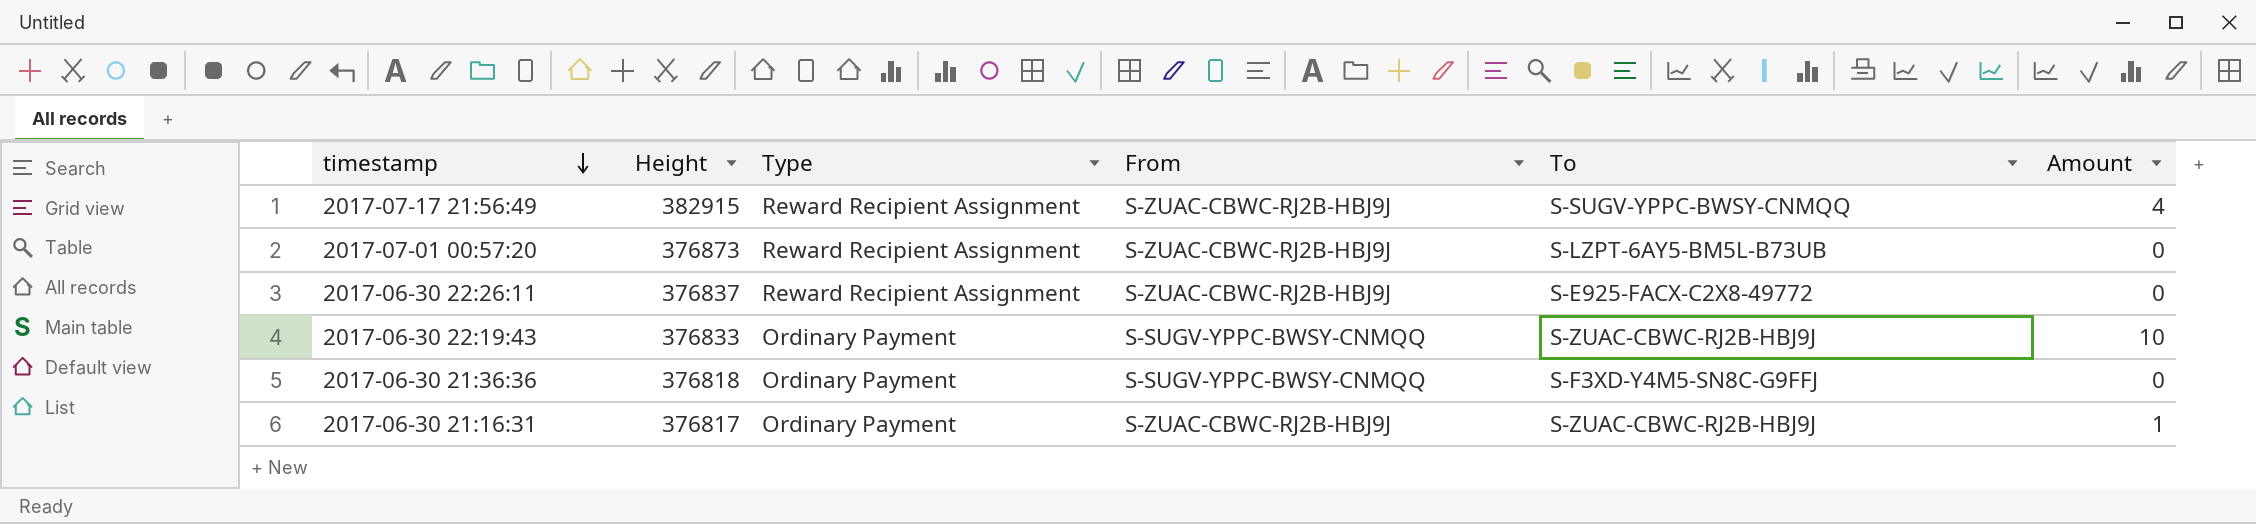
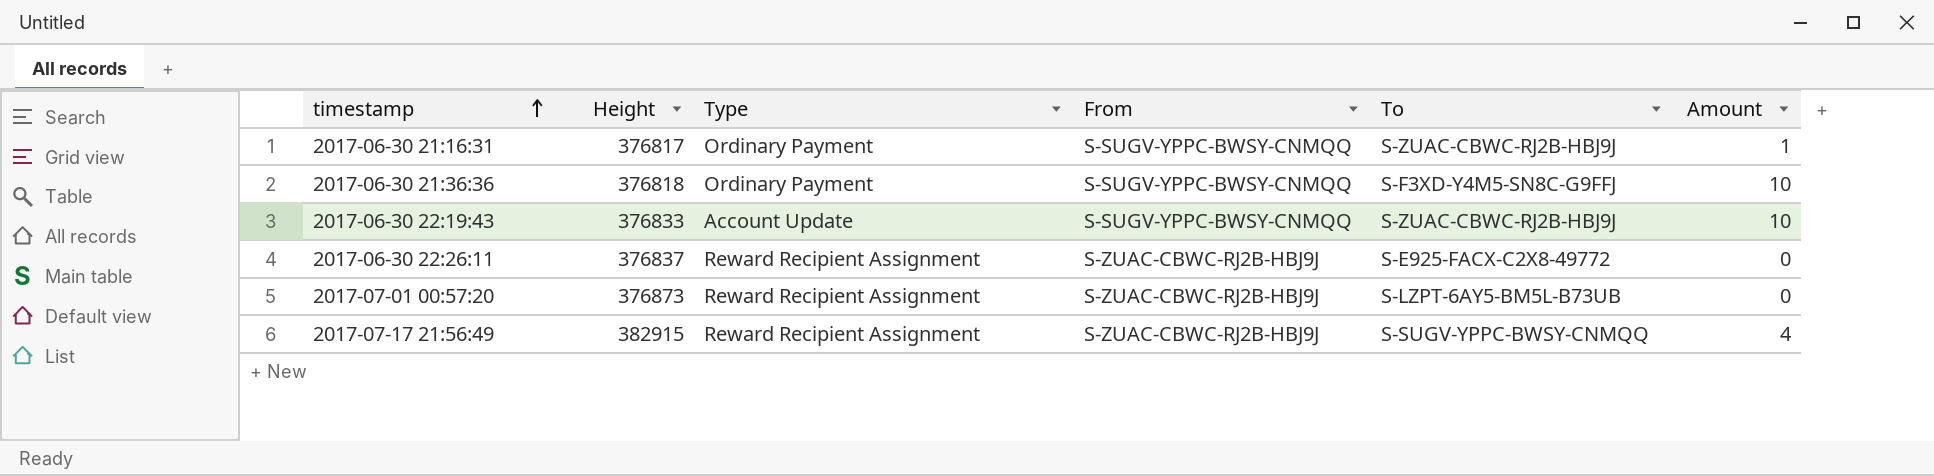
row order: timestamp descending -> timestamp ascending
2017-06-30 21:16:31 | From: S-ZUAC-CBWC-RJ2B-HBJ9J -> S-SUGV-YPPC-BWSY-CNMQQ
2017-06-30 21:36:36 | Amount: 0 -> 10
2017-06-30 22:19:43 | Type: Ordinary Payment -> Account Update

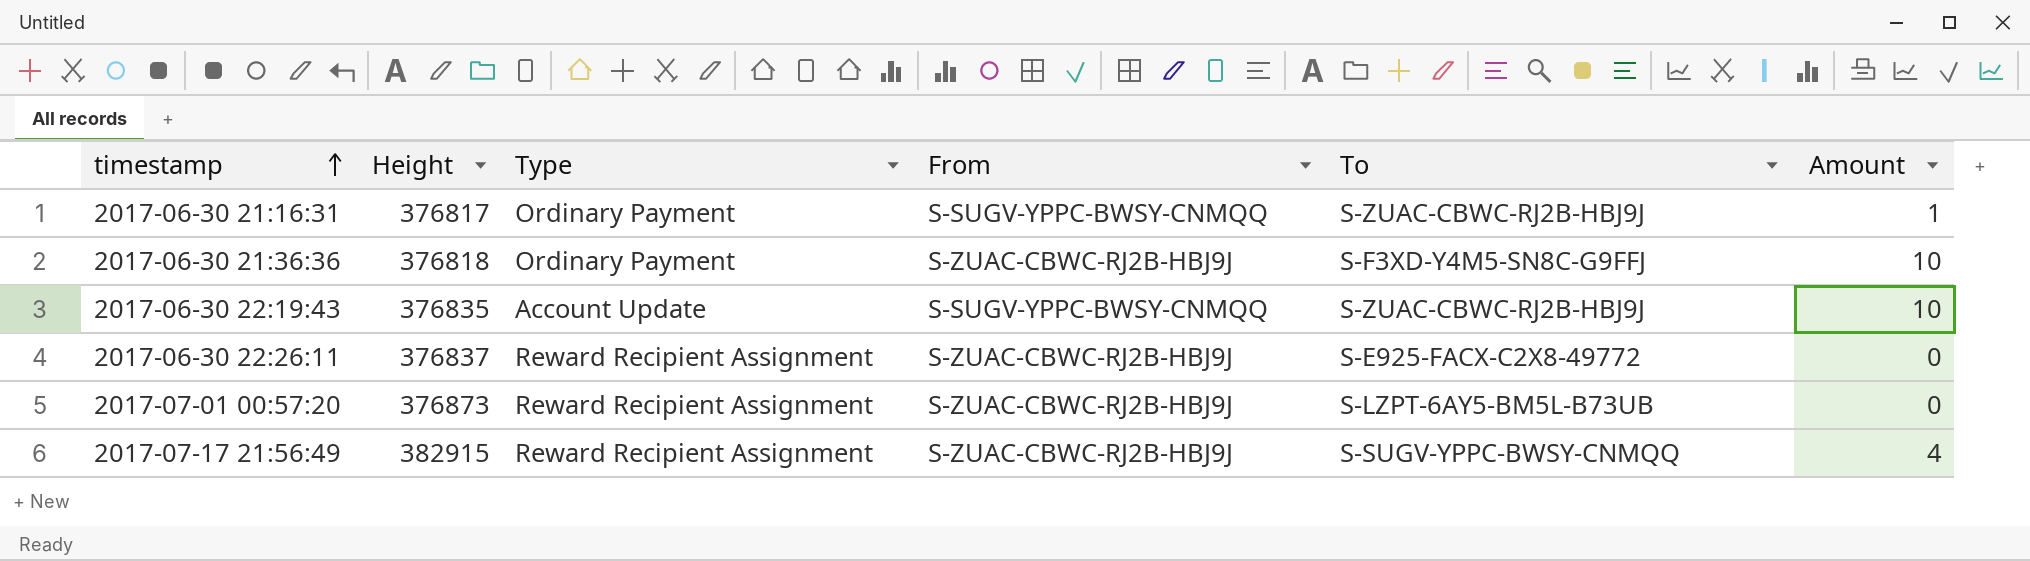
2017-06-30 21:36:36 | From: S-SUGV-YPPC-BWSY-CNMQQ -> S-ZUAC-CBWC-RJ2B-HBJ9J
2017-06-30 22:19:43 | Height: 376833 -> 376835

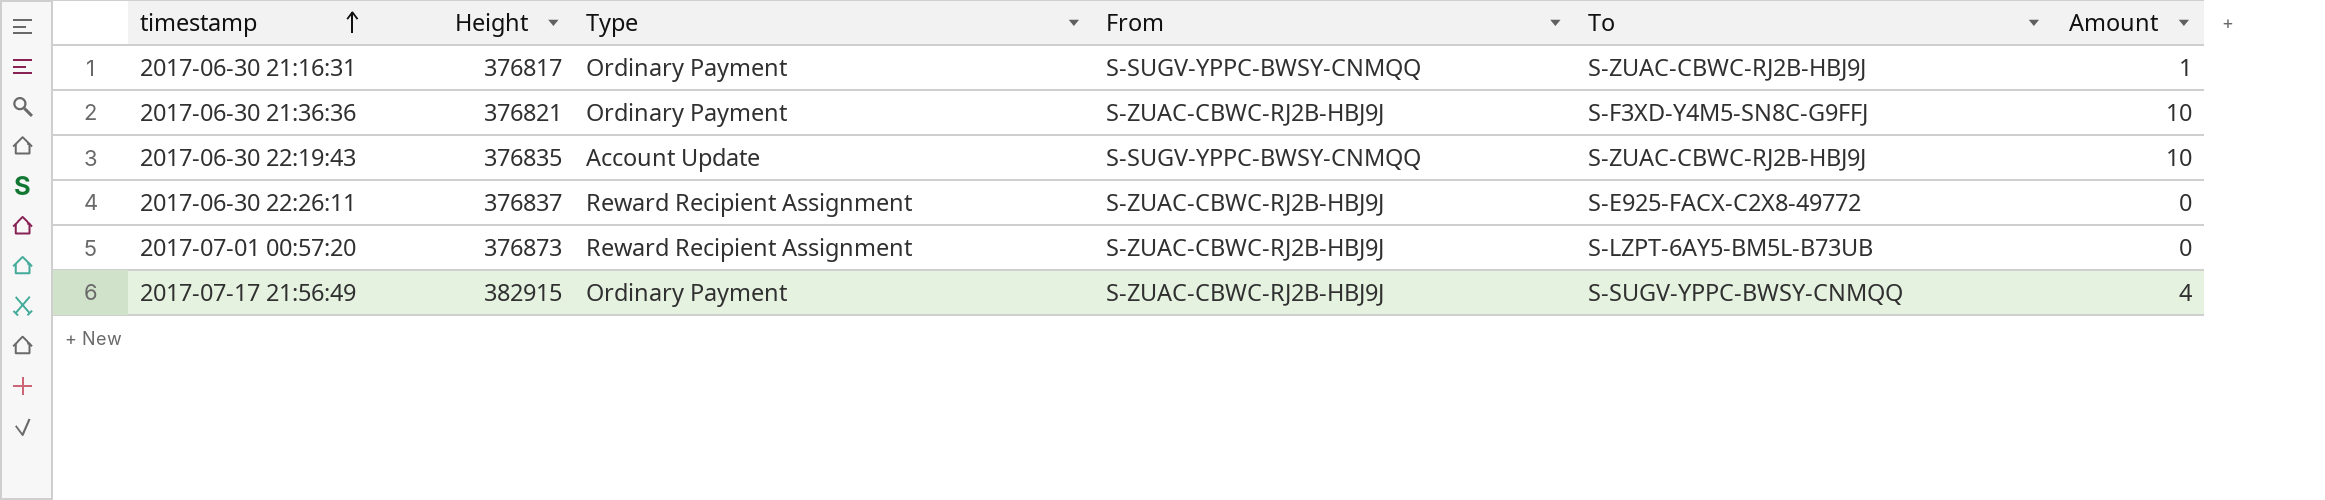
2017-06-30 21:36:36 | Height: 376818 -> 376821
2017-07-17 21:56:49 | Type: Reward Recipient Assignment -> Ordinary Payment

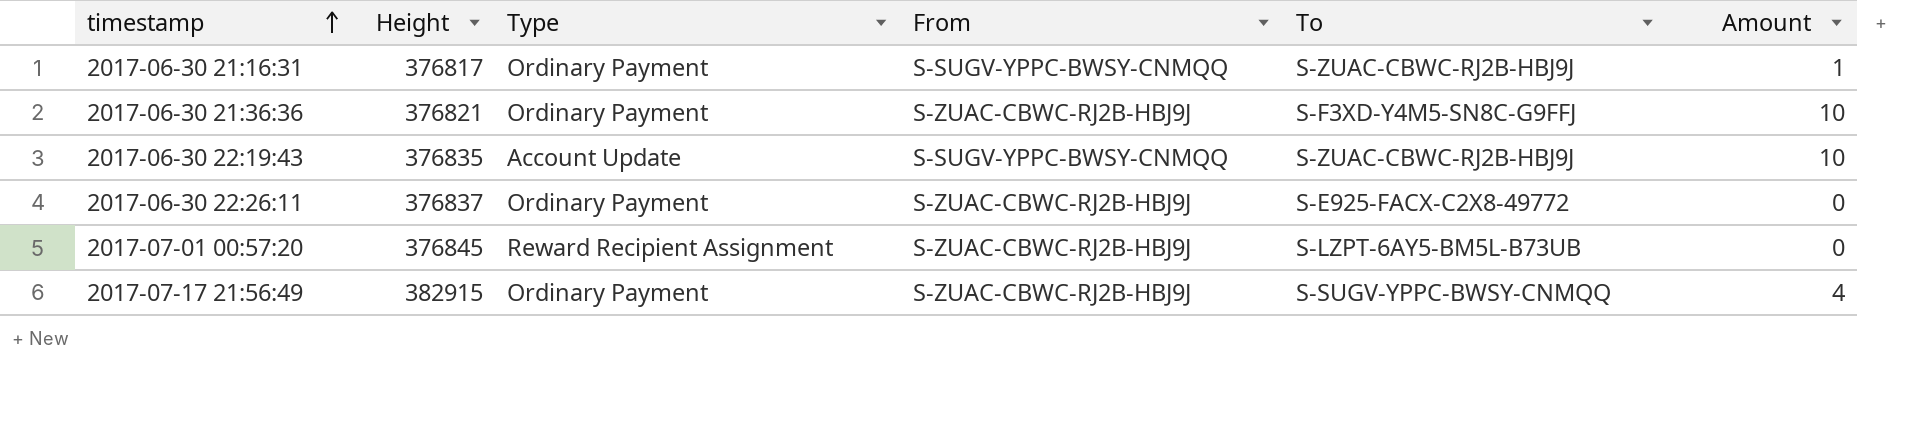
2017-06-30 22:26:11 | Type: Reward Recipient Assignment -> Ordinary Payment
2017-07-01 00:57:20 | Height: 376873 -> 376845

